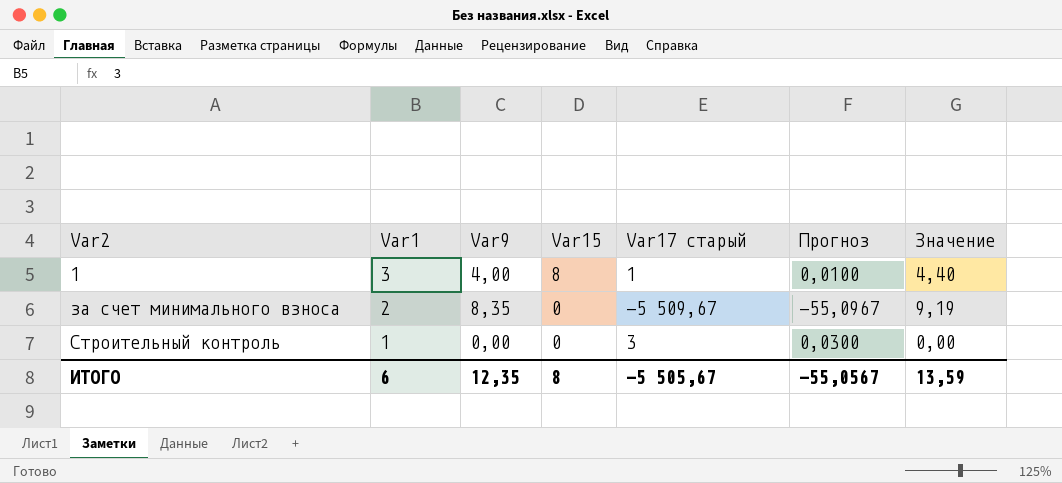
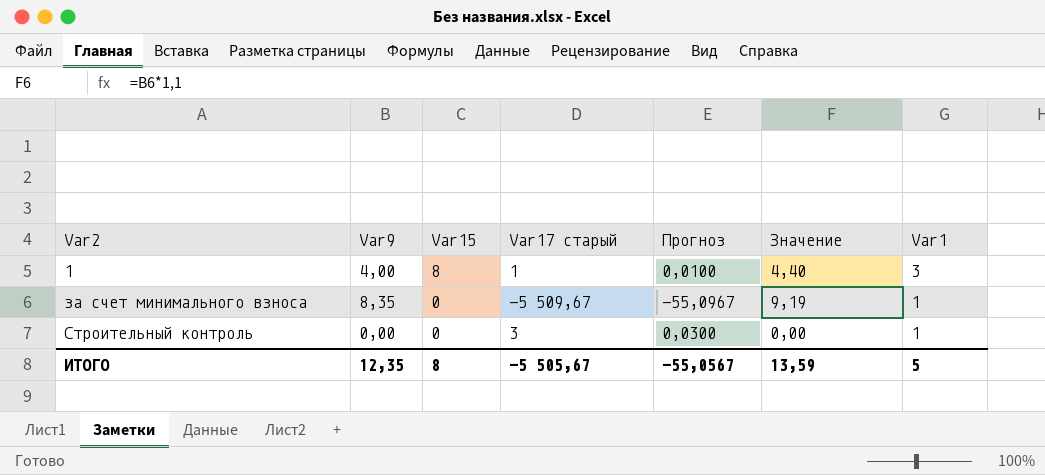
column Var1 | position: 2 -> 7
за счет минимального взноса | Var1: 2 -> 1
ИТОГО | Var1: 6 -> 5

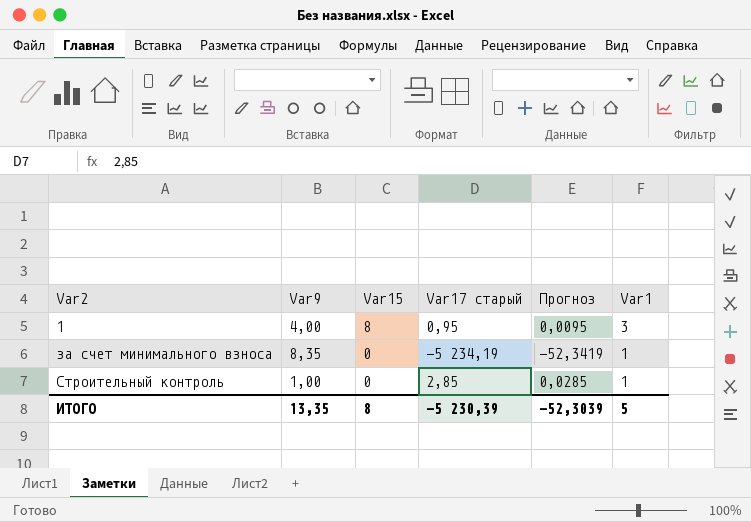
column Значение | formula: [Var9] * 1,1 -> none
1 | Var17 старый: 1 -> 0,95
1 | Прогноз: 0,0100 -> 0,0095
за счет минимального взноса | Var17 старый: -5 509,67 -> -5 234,19
за счет минимального взноса | Прогноз: -55,0967 -> -52,3419
Строительный контроль | Var9: 0,00 -> 1,00
Строительный контроль | Var17 старый: 3 -> 2,85
Строительный контроль | Прогноз: 0,0300 -> 0,0285
ИТОГО | Var9: 12,35 -> 13,35
ИТОГО | Var17 старый: -5 505,67 -> -5 230,39
ИТОГО | Прогноз: -55,0567 -> -52,3039

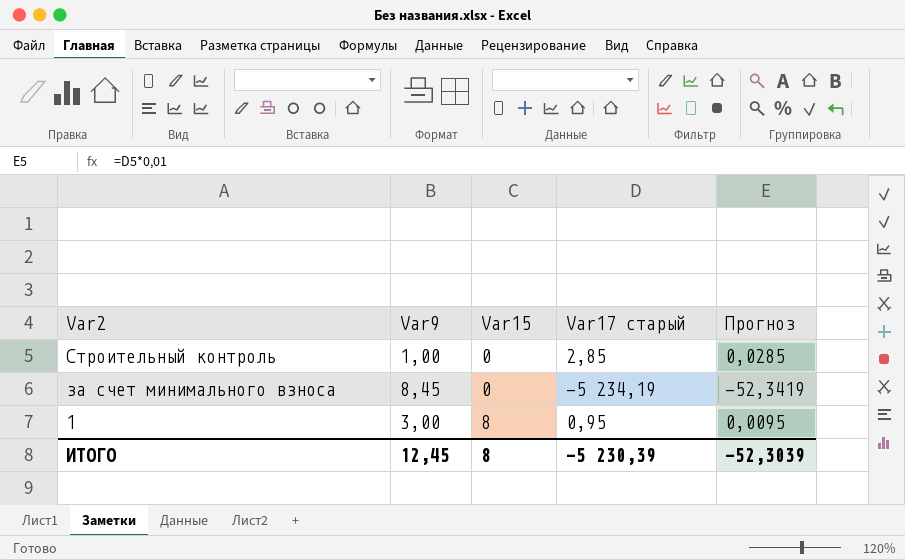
row order: Var2 ascending -> Var2 descending
column Var1 | position: 6 -> none
за счет минимального взноса | Var9: 8,35 -> 8,45
1 | Var9: 4,00 -> 3,00
ИТОГО | Var9: 13,35 -> 12,45

